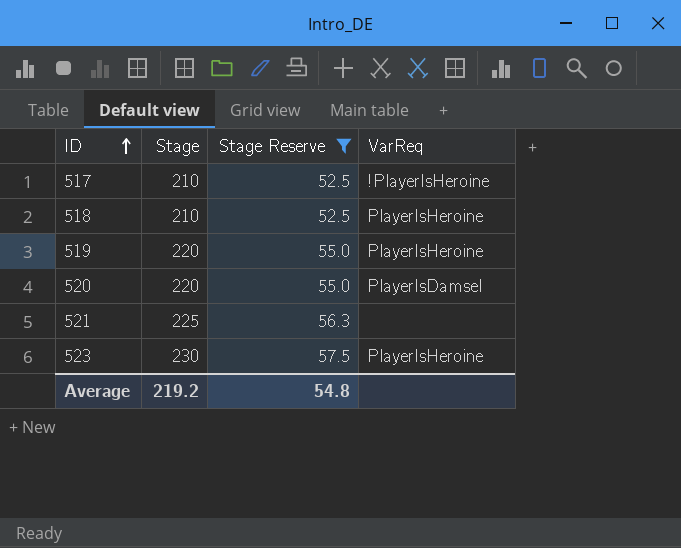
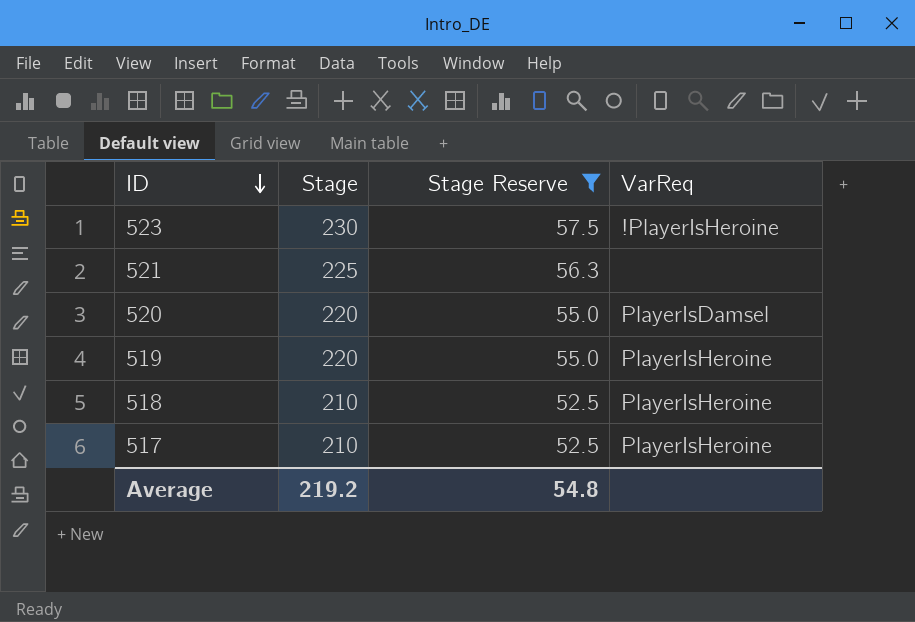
row order: ID ascending -> ID descending
523 | VarReq: PlayerIsHeroine -> !PlayerIsHeroine
517 | VarReq: !PlayerIsHeroine -> PlayerIsHeroine

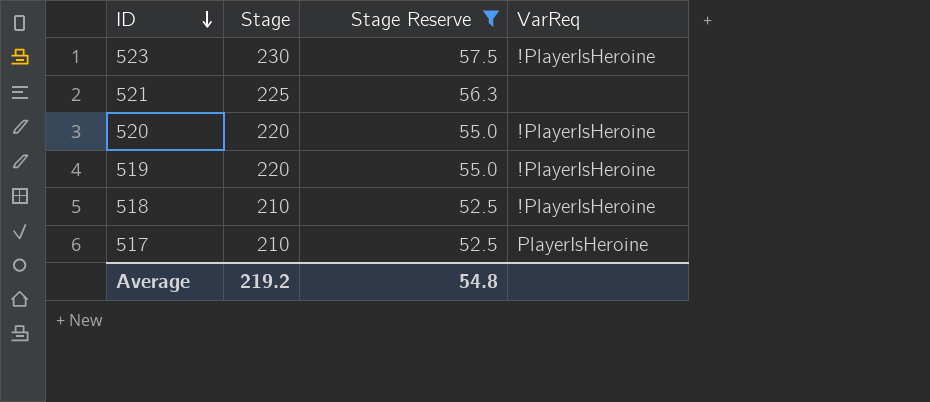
520 | VarReq: PlayerIsDamsel -> !PlayerIsHeroine
519 | VarReq: PlayerIsHeroine -> !PlayerIsHeroine
518 | VarReq: PlayerIsHeroine -> !PlayerIsHeroine

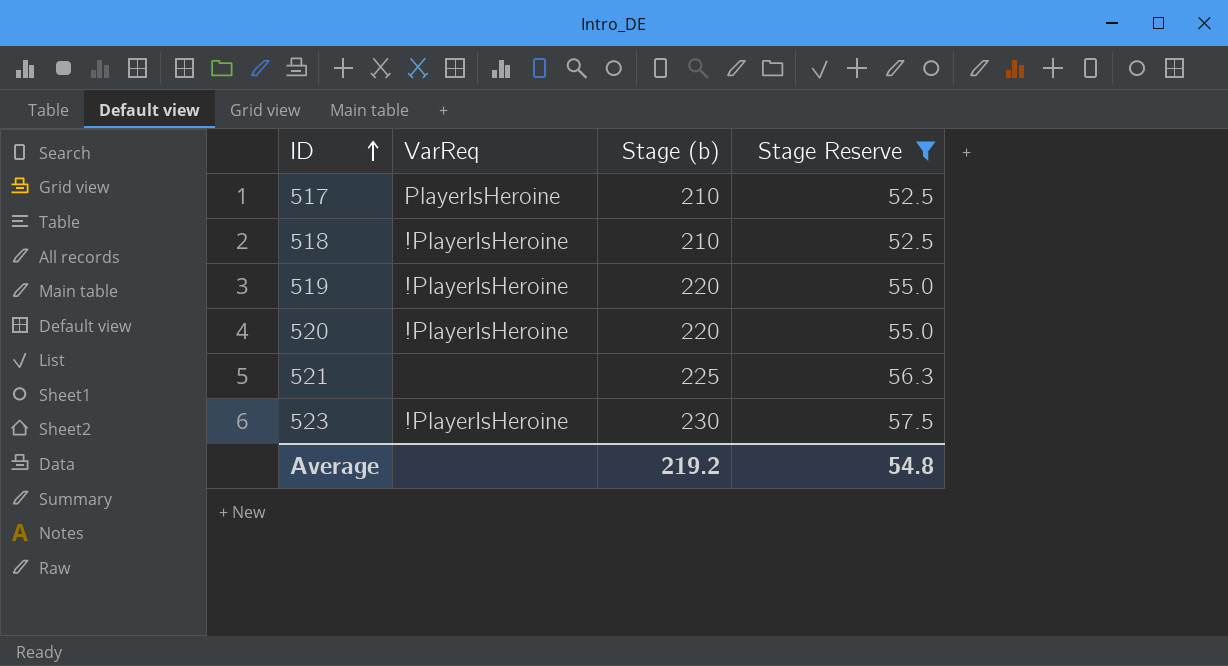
row order: ID descending -> ID ascending
column VarReq | position: 4 -> 2
column name: Stage -> Stage (b)

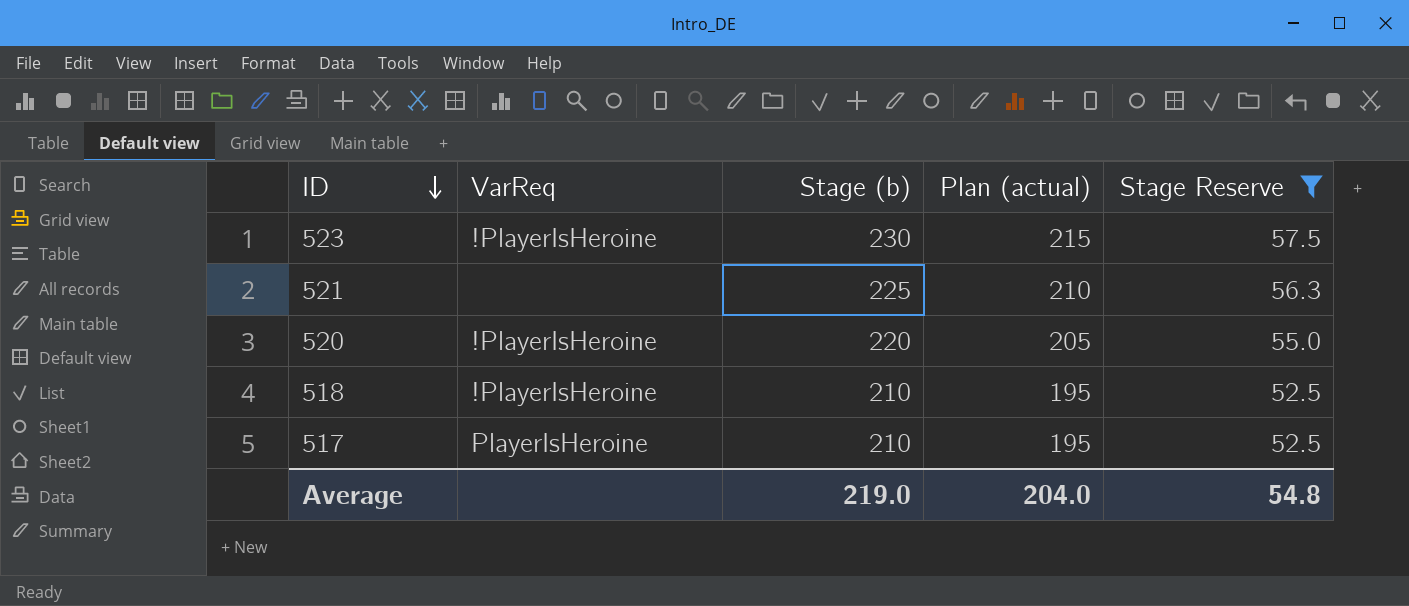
row order: ID ascending -> ID descending
column Plan (actual) | formula: none -> [Stage (b)] - 15
row 519: !PlayerIsHeroine | 220 | 55.0 -> none
Average | Stage (b): 219.2 -> 219.0

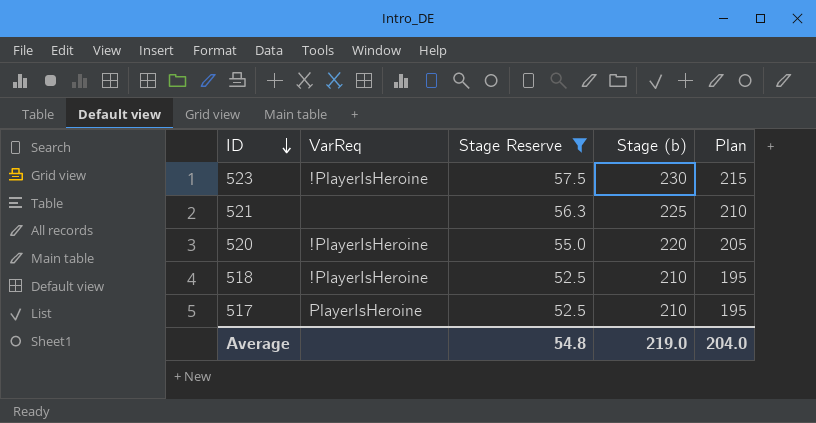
column Stage Reserve | position: 5 -> 3
column name: Plan (actual) -> Plan

